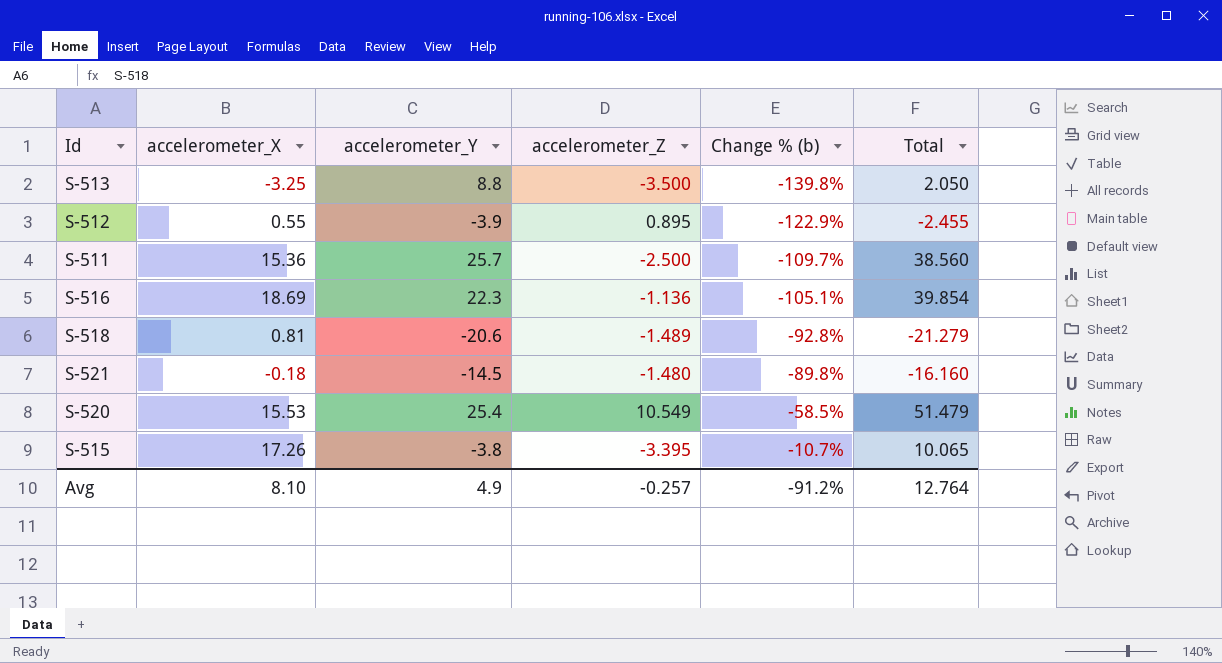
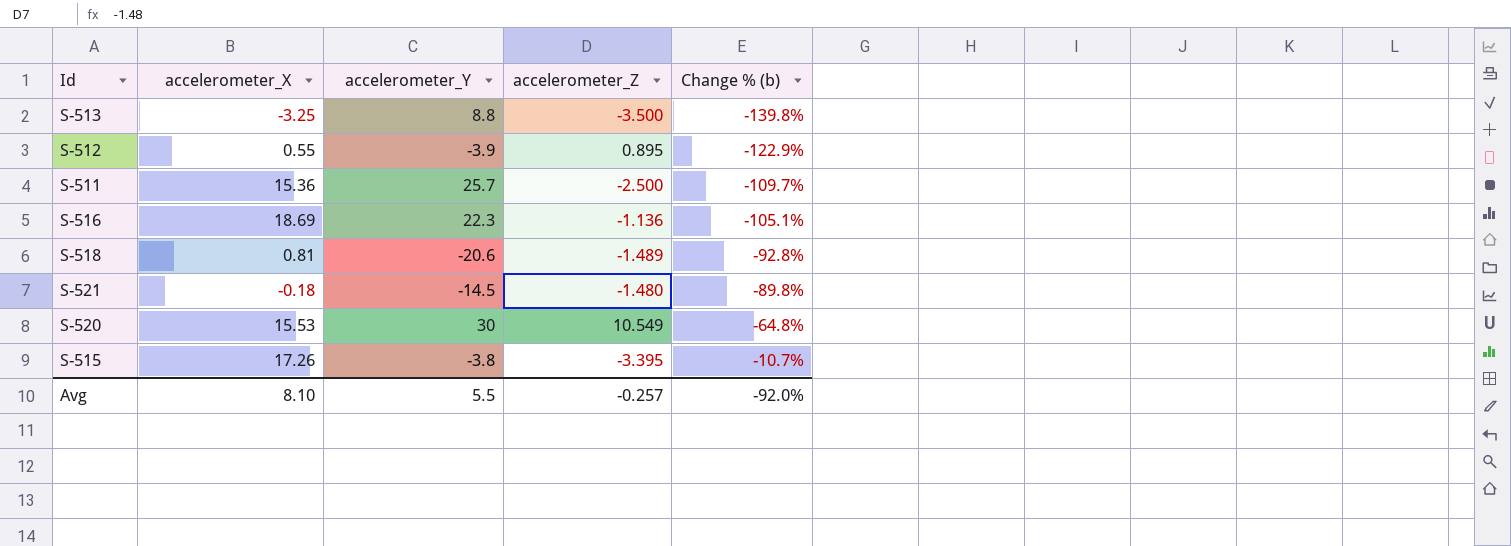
column Total | formula: [accelerometer_X] + [accelerometer_Y] + [accelerometer_Z] -> none
S-520 | accelerometer_Y: 25.4 -> 30
S-520 | Change % (b): -58.5% -> -64.8%
Avg | accelerometer_Y: 4.9 -> 5.5
Avg | Change % (b): -91.2% -> -92.0%

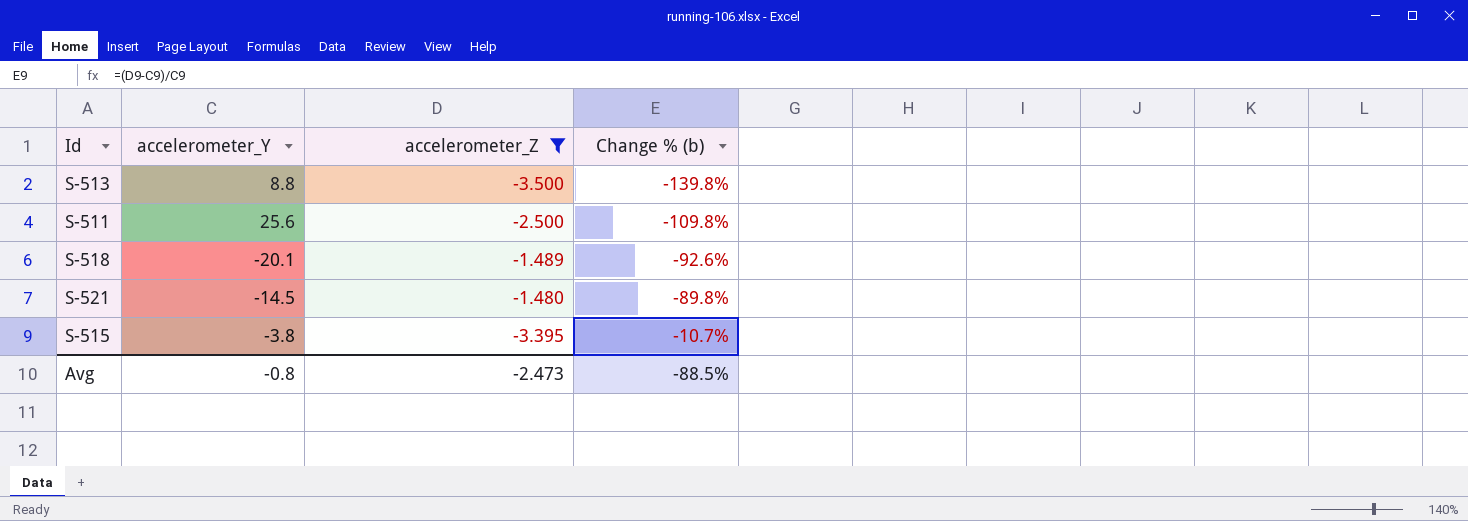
filter: none -> accelerometer_Z <= -1.480
column accelerometer_X | position: 2 -> none
S-511 | accelerometer_Y: 25.7 -> 25.6
S-511 | Change % (b): -109.7% -> -109.8%
S-518 | accelerometer_Y: -20.6 -> -20.1
S-518 | Change % (b): -92.8% -> -92.6%
Avg | accelerometer_Y: 5.5 -> -0.8
Avg | accelerometer_Z: -0.257 -> -2.473
Avg | Change % (b): -92.0% -> -88.5%

